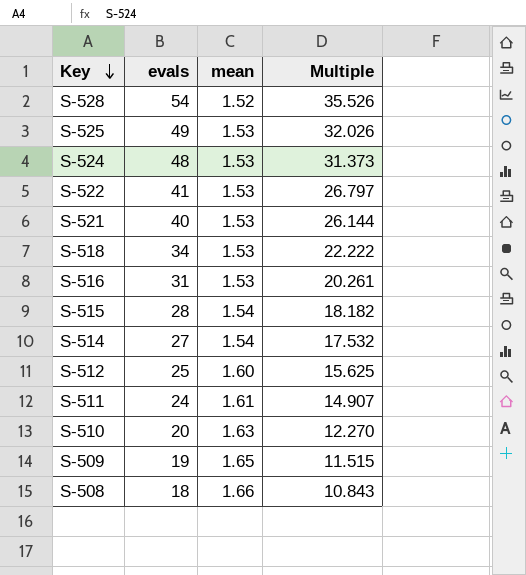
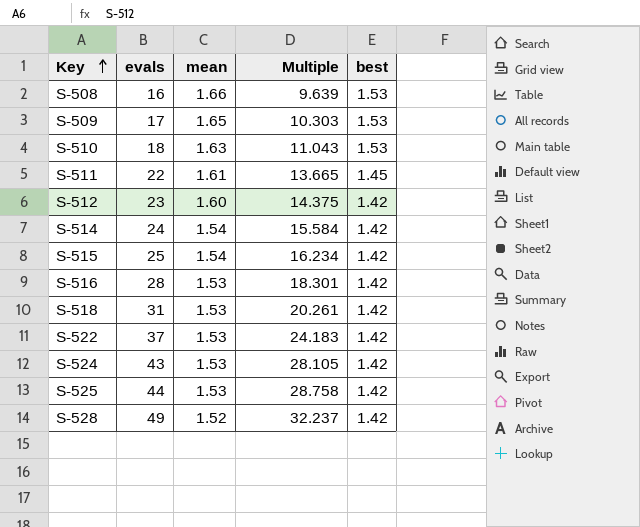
row order: Key descending -> Key ascending
column best | position: none -> 5
row S-521: 40 | 1.53 | 26.144 -> none
S-508 | evals: 18 -> 16
S-508 | Multiple: 10.843 -> 9.639
S-509 | evals: 19 -> 17
S-509 | Multiple: 11.515 -> 10.303
S-510 | evals: 20 -> 18
S-510 | Multiple: 12.270 -> 11.043
S-511 | evals: 24 -> 22
S-511 | Multiple: 14.907 -> 13.665
S-512 | evals: 25 -> 23
S-512 | Multiple: 15.625 -> 14.375
S-514 | evals: 27 -> 24
S-514 | Multiple: 17.532 -> 15.584
S-515 | evals: 28 -> 25
S-515 | Multiple: 18.182 -> 16.234
S-516 | evals: 31 -> 28
S-516 | Multiple: 20.261 -> 18.301
S-518 | evals: 34 -> 31
S-518 | Multiple: 22.222 -> 20.261
S-522 | evals: 41 -> 37
S-522 | Multiple: 26.797 -> 24.183
S-524 | evals: 48 -> 43
S-524 | Multiple: 31.373 -> 28.105
S-525 | evals: 49 -> 44
S-525 | Multiple: 32.026 -> 28.758
S-528 | evals: 54 -> 49
S-528 | Multiple: 35.526 -> 32.237

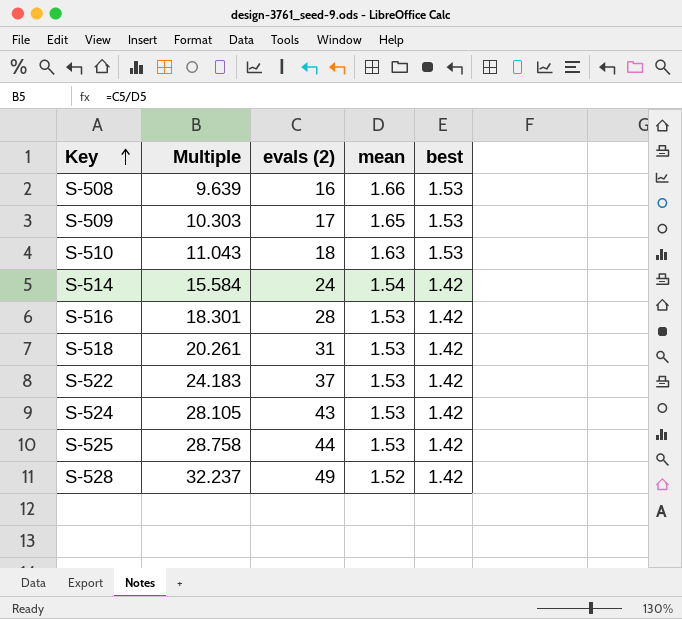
column Multiple | position: 4 -> 2
column name: evals -> evals (2)
row S-511: 22 | 1.61 | 13.665 | 1.45 -> none
row S-512: 23 | 1.60 | 14.375 | 1.42 -> none
row S-515: 25 | 1.54 | 16.234 | 1.42 -> none

